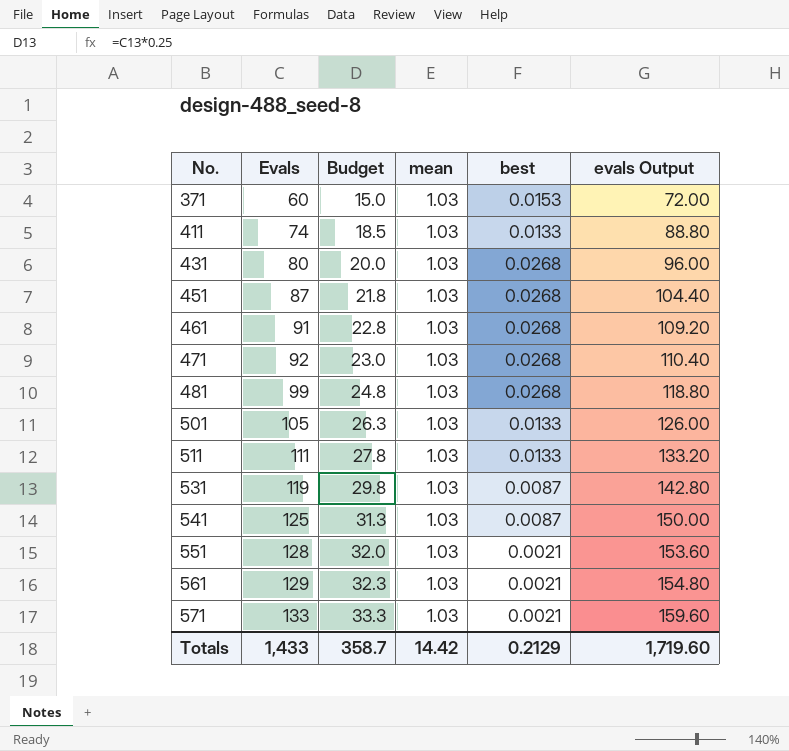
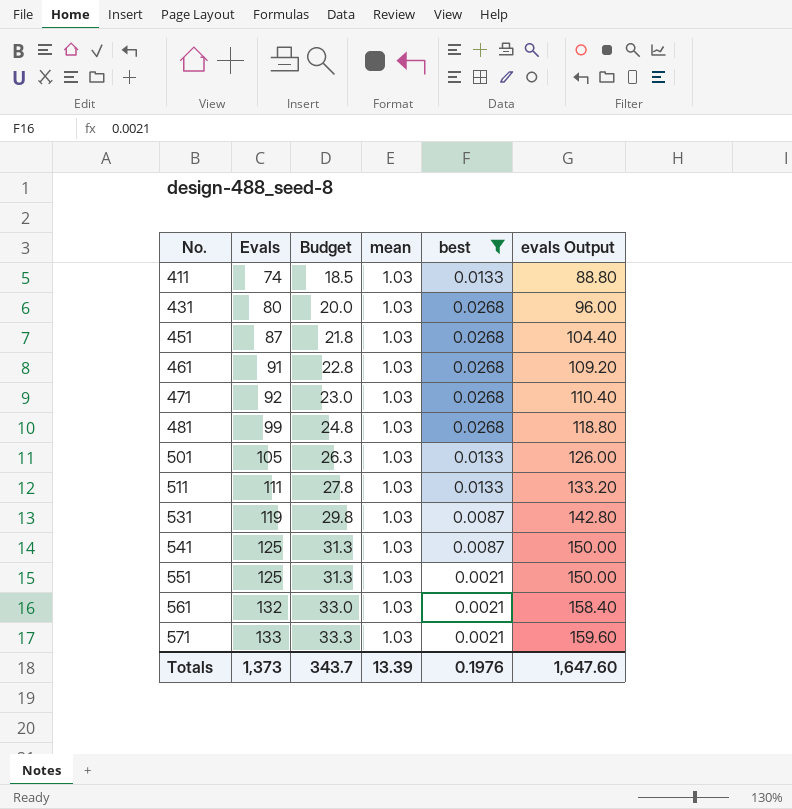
filter: none -> best != 0.0153
551 | Evals: 128 -> 125
551 | Budget: 32.0 -> 31.3
551 | evals Output: 153.60 -> 150.00
561 | Evals: 129 -> 132
561 | Budget: 32.3 -> 33.0
561 | evals Output: 154.80 -> 158.40
Totals | Evals: 1,433 -> 1,373
Totals | Budget: 358.7 -> 343.7
Totals | mean: 14.42 -> 13.39
Totals | best: 0.2129 -> 0.1976
Totals | evals Output: 1,719.60 -> 1,647.60

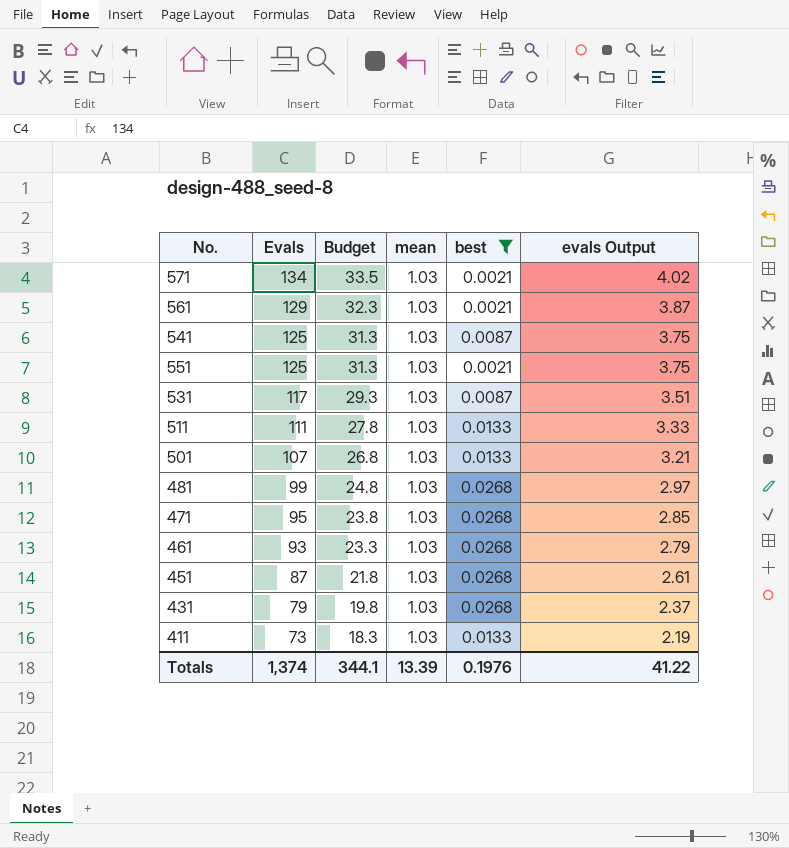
row order: No. ascending -> Evals descending
column evals Output | formula: [Evals] * 1.2 -> [Evals] * 0.03
571 | Evals: 133 -> 134
571 | Budget: 33.3 -> 33.5
561 | Evals: 132 -> 129
561 | Budget: 33.0 -> 32.3
531 | Evals: 119 -> 117
531 | Budget: 29.8 -> 29.3
501 | Evals: 105 -> 107
501 | Budget: 26.3 -> 26.8
471 | Evals: 92 -> 95
471 | Budget: 23.0 -> 23.8
461 | Evals: 91 -> 93
461 | Budget: 22.8 -> 23.3
431 | Evals: 80 -> 79
431 | Budget: 20.0 -> 19.8
411 | Evals: 74 -> 73
411 | Budget: 18.5 -> 18.3
Totals | Evals: 1,373 -> 1,374
Totals | Budget: 343.7 -> 344.1
Totals | evals Output: 1,647.60 -> 41.22

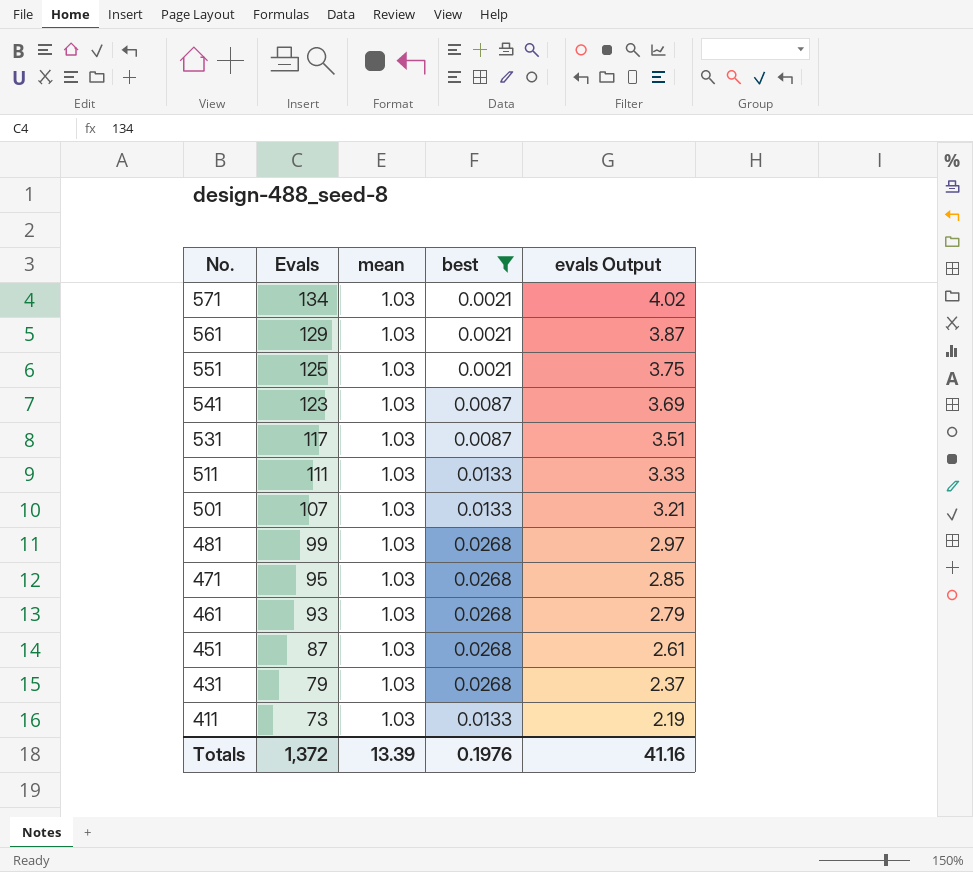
row order: Evals descending -> No. descending
column Budget | formula: [Evals] * 0.25 -> none
541 | Evals: 125 -> 123
541 | evals Output: 3.75 -> 3.69
Totals | Evals: 1,374 -> 1,372
Totals | evals Output: 41.22 -> 41.16

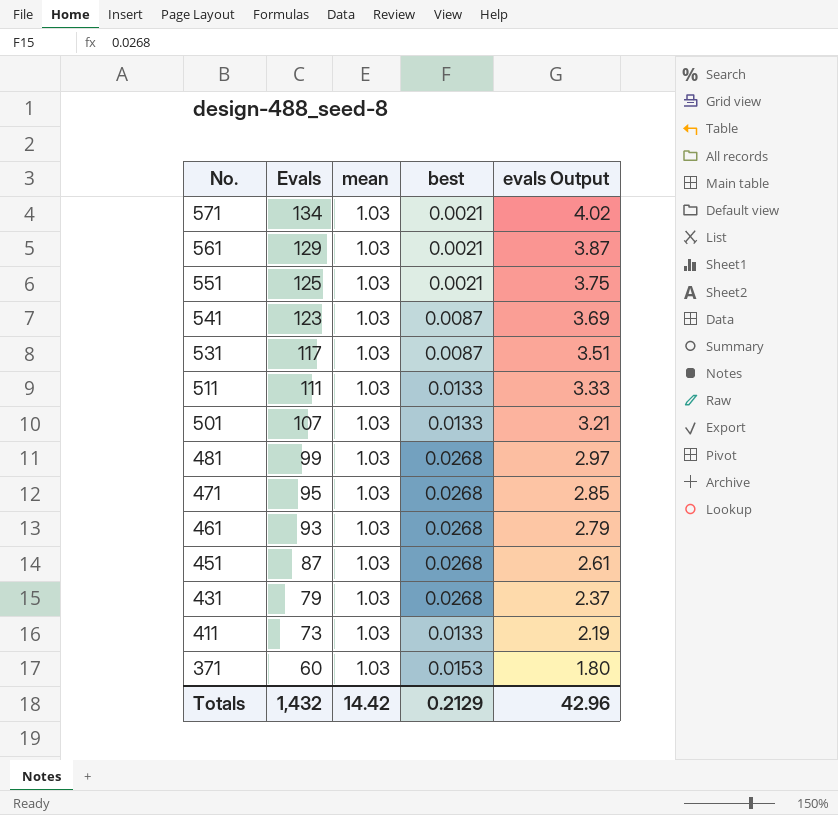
filter: best != 0.0153 -> none
Totals | Evals: 1,372 -> 1,432
Totals | mean: 13.39 -> 14.42
Totals | best: 0.1976 -> 0.2129
Totals | evals Output: 41.16 -> 42.96

